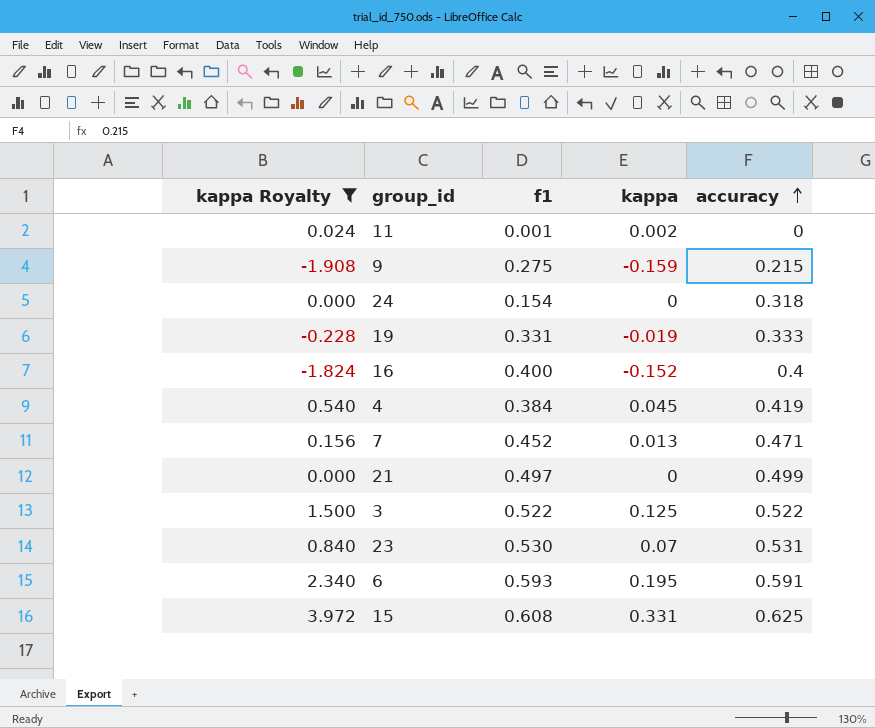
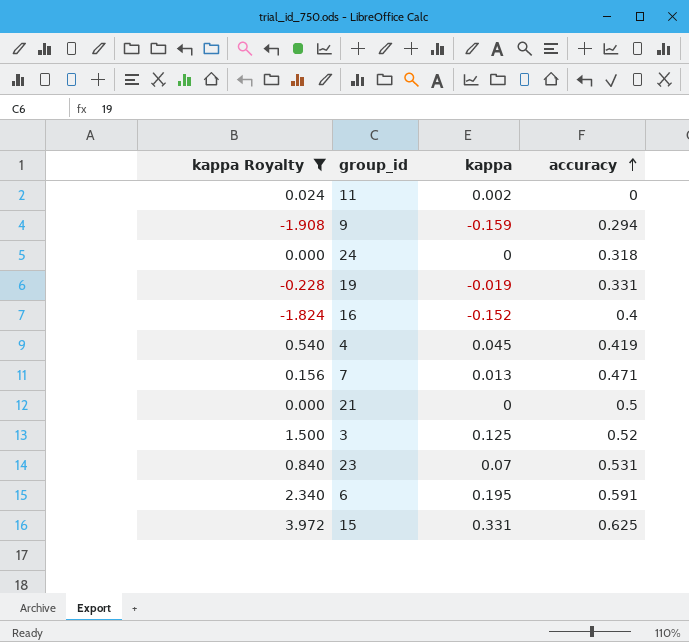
column f1 | position: 3 -> none
9 | accuracy: 0.215 -> 0.294
19 | accuracy: 0.333 -> 0.331
21 | accuracy: 0.499 -> 0.5
3 | accuracy: 0.522 -> 0.52

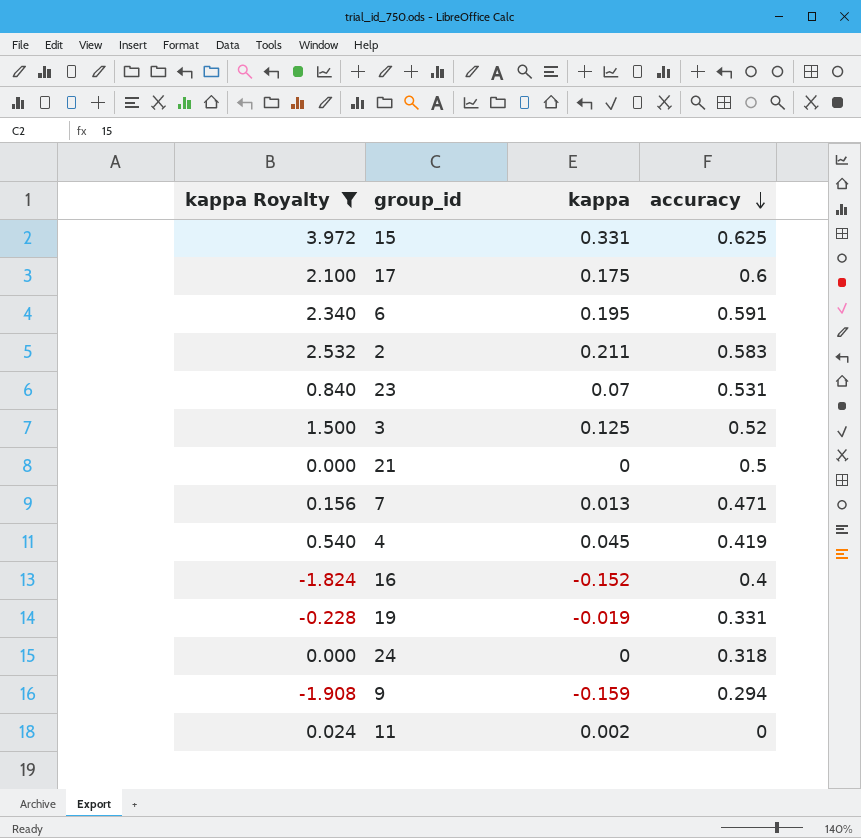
row order: accuracy ascending -> accuracy descending
row 17: none -> 2.100 | 0.175 | 0.6
row 2: none -> 2.532 | 0.211 | 0.583

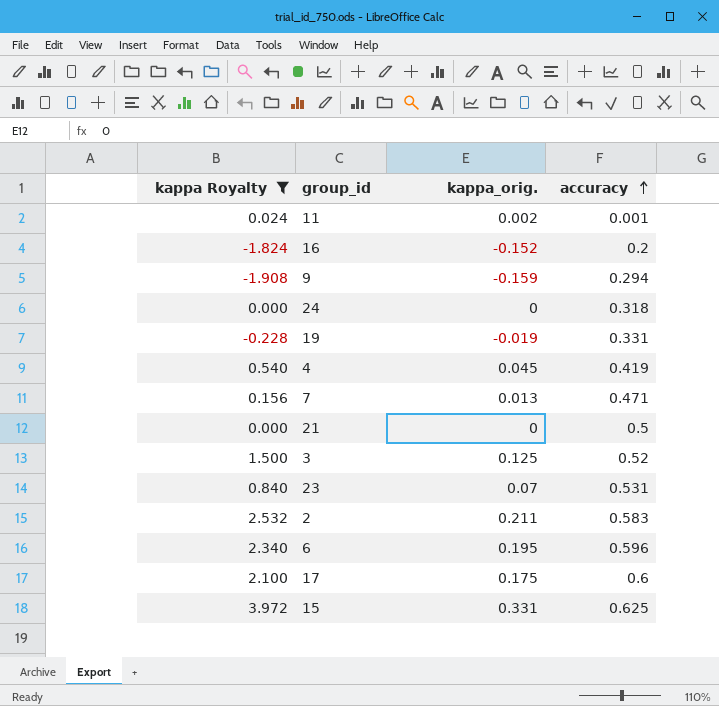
row order: accuracy descending -> accuracy ascending
column name: kappa -> kappa_orig.
11 | accuracy: 0 -> 0.001
16 | accuracy: 0.4 -> 0.2
6 | accuracy: 0.591 -> 0.596

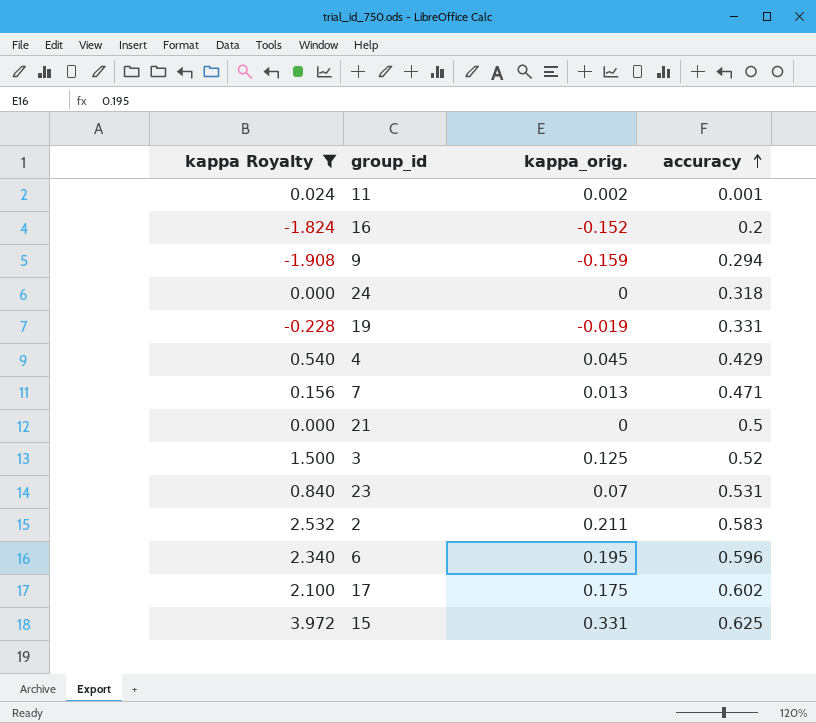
4 | accuracy: 0.419 -> 0.429
17 | accuracy: 0.6 -> 0.602

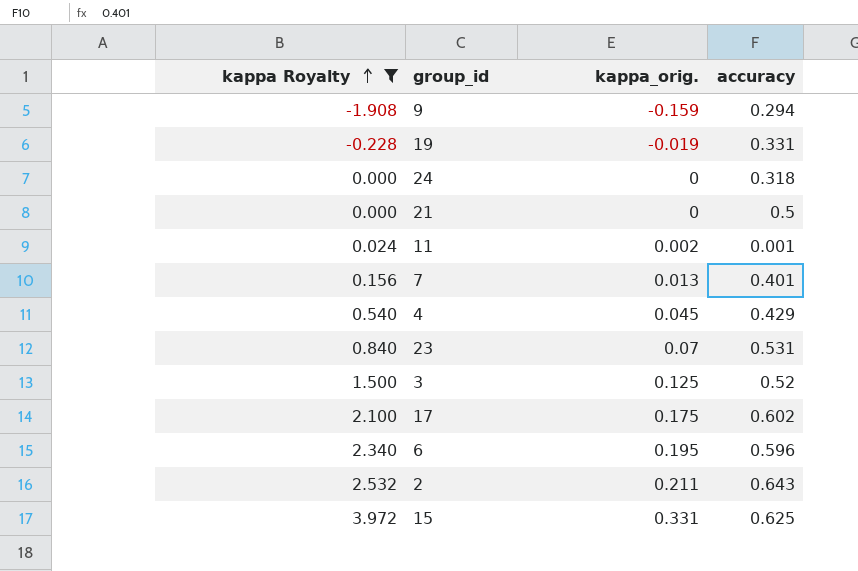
row order: accuracy ascending -> kappa Royalty ascending
row 16: -1.824 | -0.152 | 0.2 -> none
7 | accuracy: 0.471 -> 0.401
2 | accuracy: 0.583 -> 0.643

